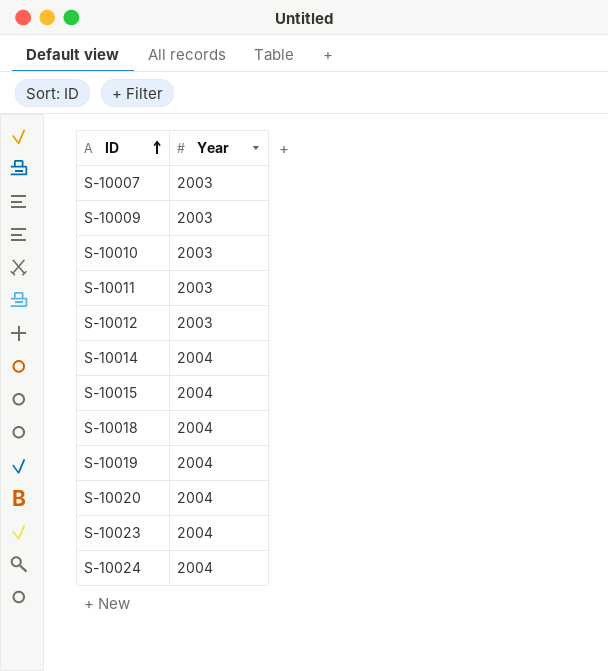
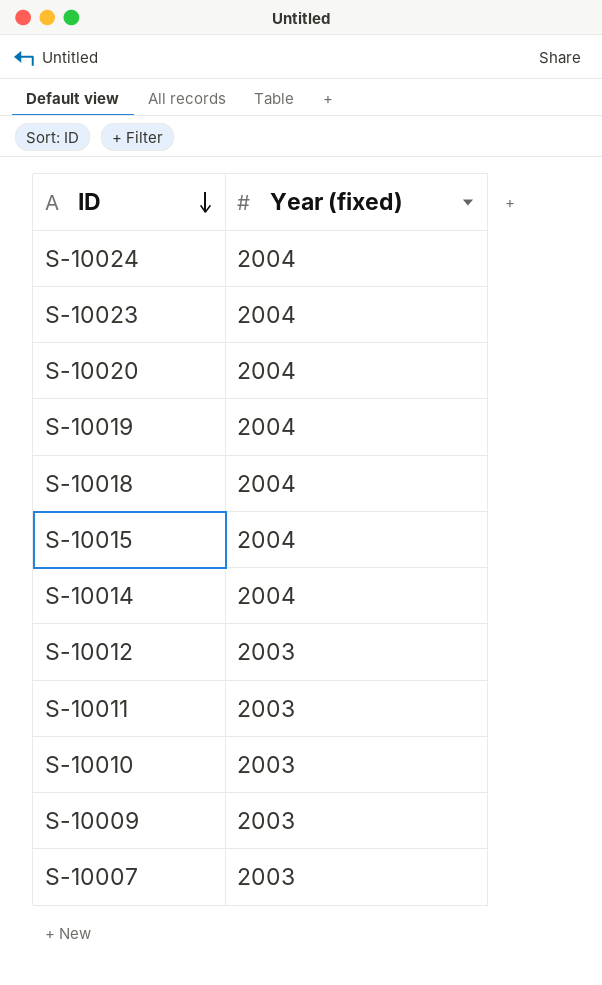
row order: ID ascending -> ID descending
column name: Year -> Year (fixed)

